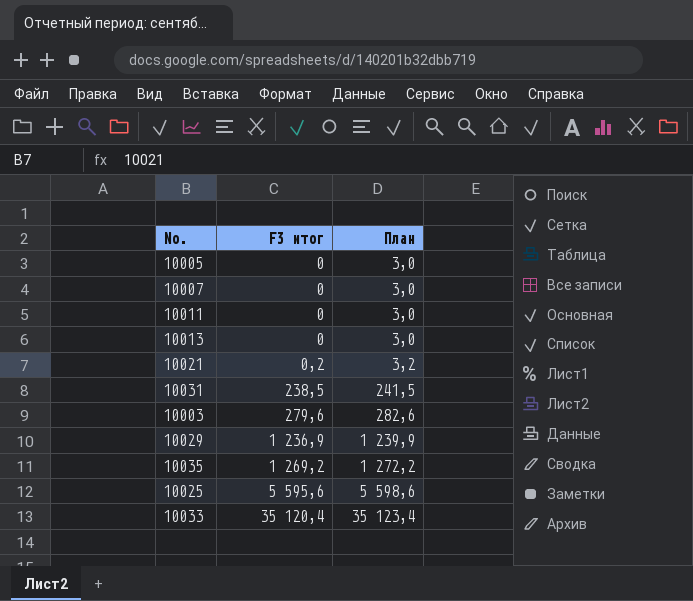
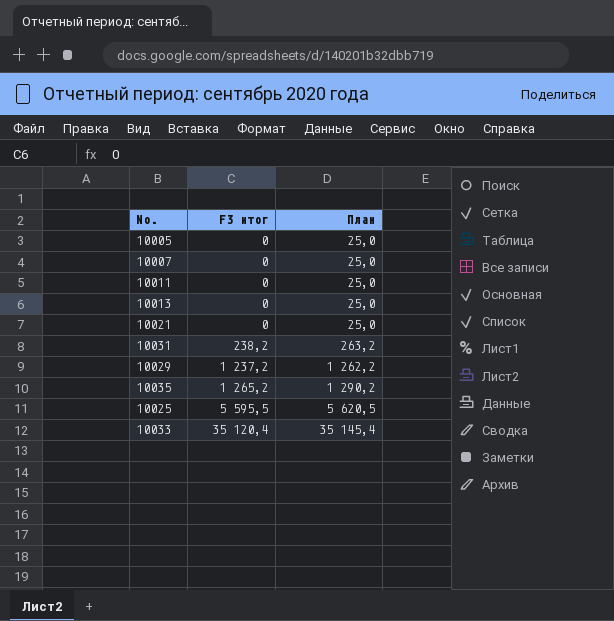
column План | formula: [F3 итог] + 3 -> [F3 итог] + 25
row 10003: 279,6 | 282,6 -> none
10021 | F3 итог: 0,2 -> 0
10031 | F3 итог: 238,5 -> 238,2
10029 | F3 итог: 1 236,9 -> 1 237,2
10035 | F3 итог: 1 269,2 -> 1 265,2
10025 | F3 итог: 5 595,6 -> 5 595,5

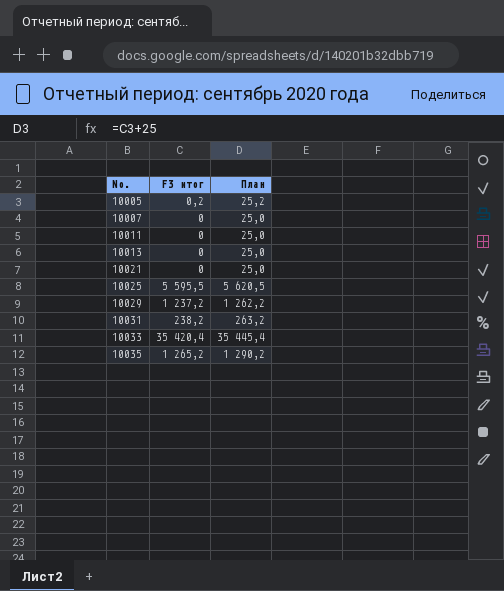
row order: F3 итог ascending -> No. ascending
10005 | F3 итог: 0 -> 0,2
10005 | План: 25,0 -> 25,2
10033 | F3 итог: 35 120,4 -> 35 420,4
10033 | План: 35 145,4 -> 35 445,4

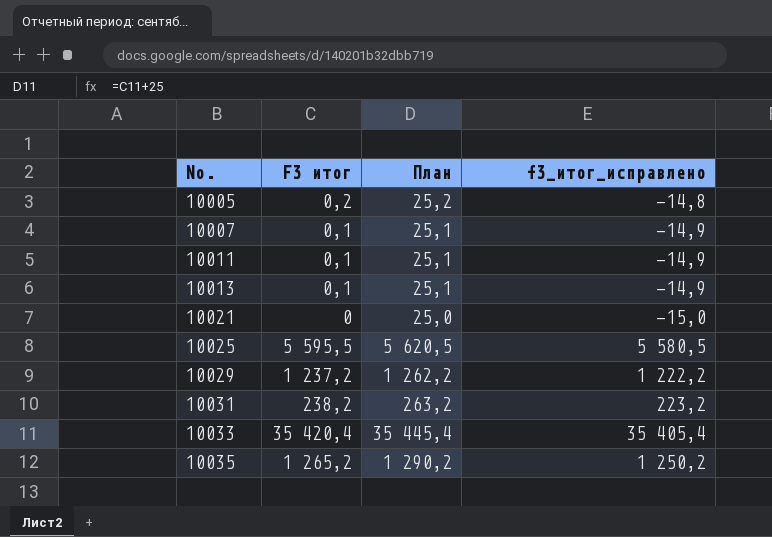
column f3_итог_исправлено | formula: none -> [F3 итог] - 15
10007 | F3 итог: 0 -> 0,1
10007 | План: 25,0 -> 25,1
10011 | F3 итог: 0 -> 0,1
10011 | План: 25,0 -> 25,1
10013 | F3 итог: 0 -> 0,1
10013 | План: 25,0 -> 25,1

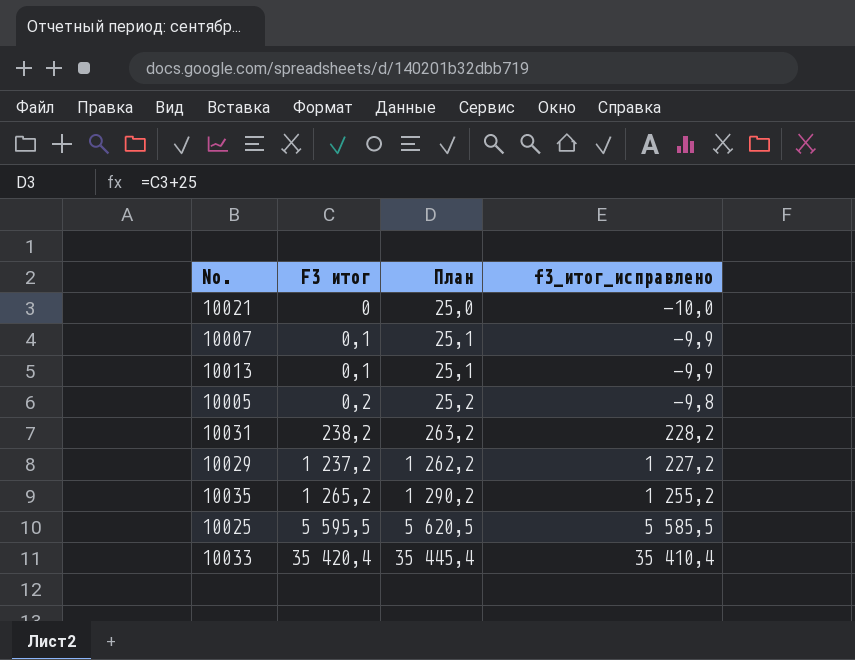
row order: No. ascending -> F3 итог ascending
column f3_итог_исправлено | formula: [F3 итог] - 15 -> [F3 итог] - 10
row 10011: 0,1 | 25,1 | -14,9 -> none

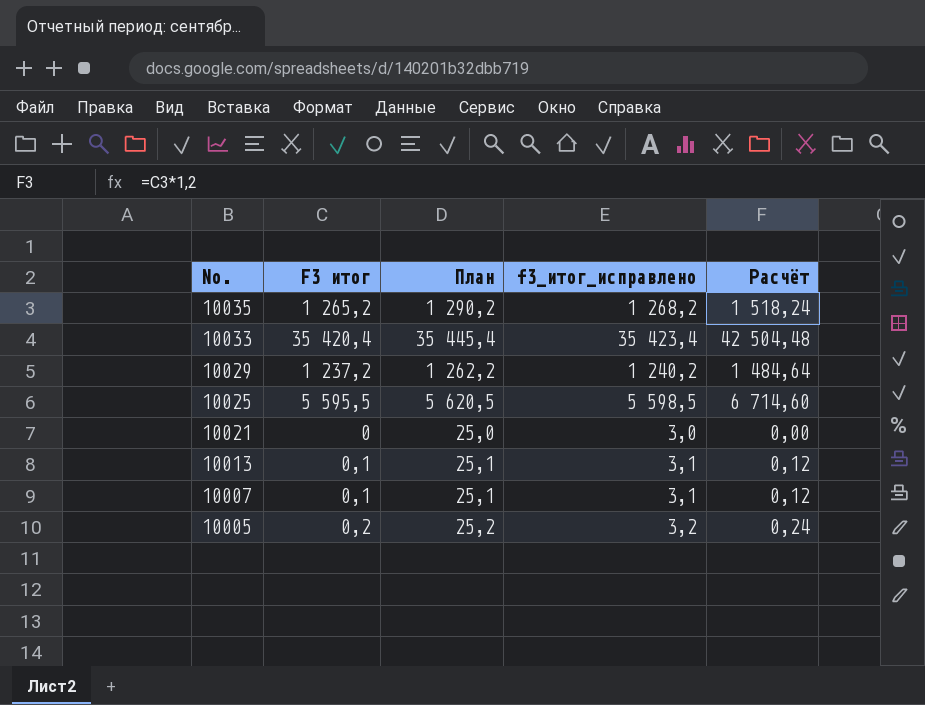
row order: F3 итог ascending -> No. descending
column f3_итог_исправлено | formula: [F3 итог] - 10 -> [F3 итог] + 3
column Расчёт | formula: none -> [F3 итог] * 1,2
row 10031: 238,2 | 263,2 | 228,2 -> none

